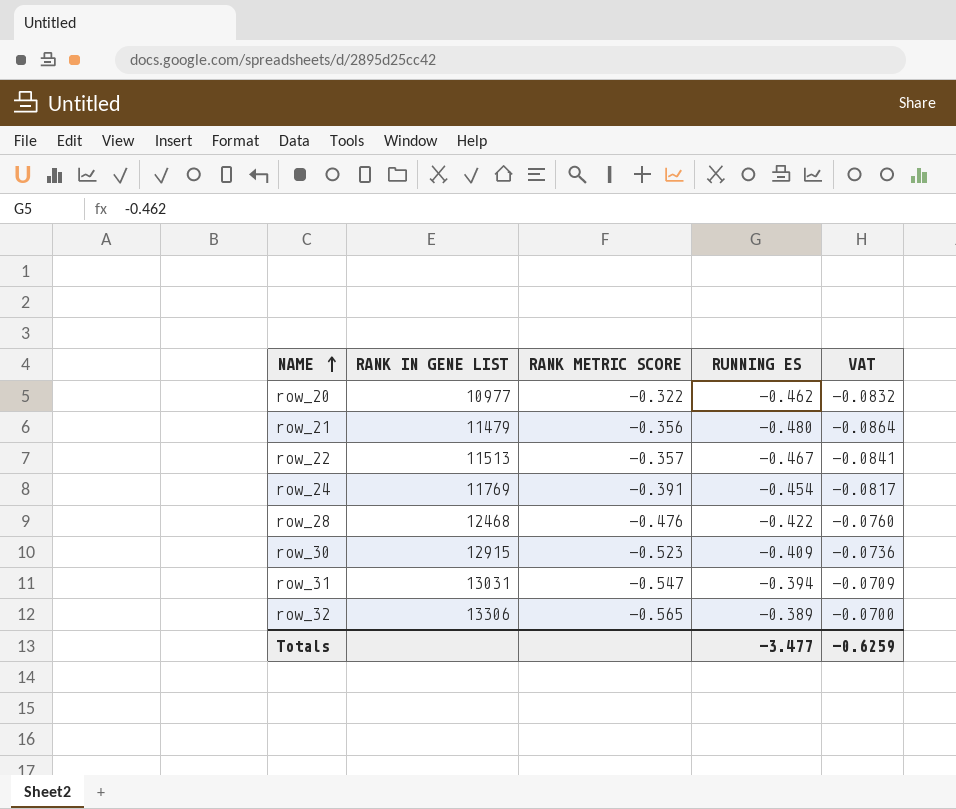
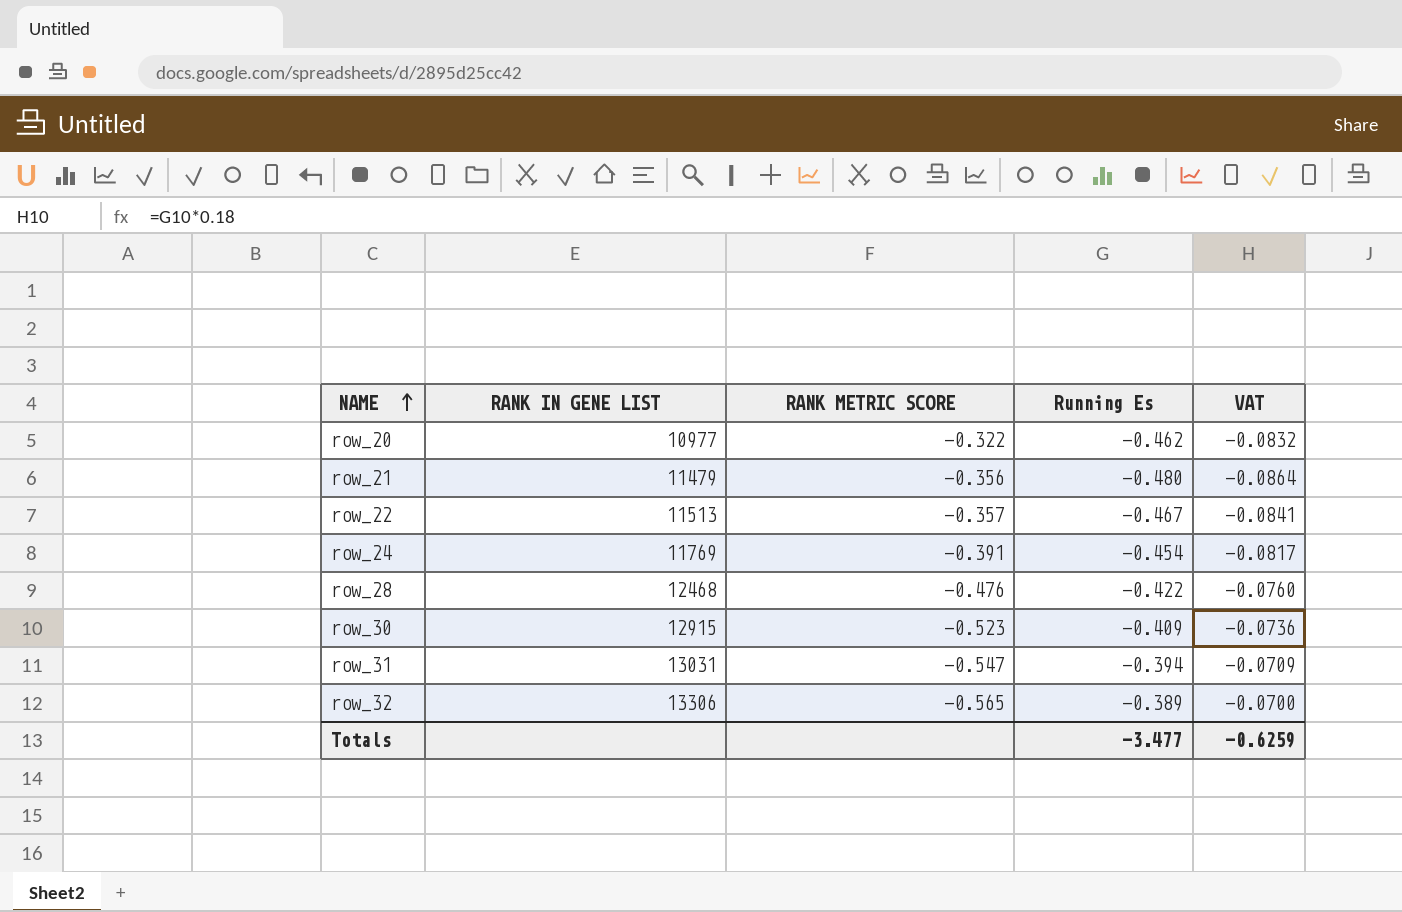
column name: RUNNING ES -> Running Es

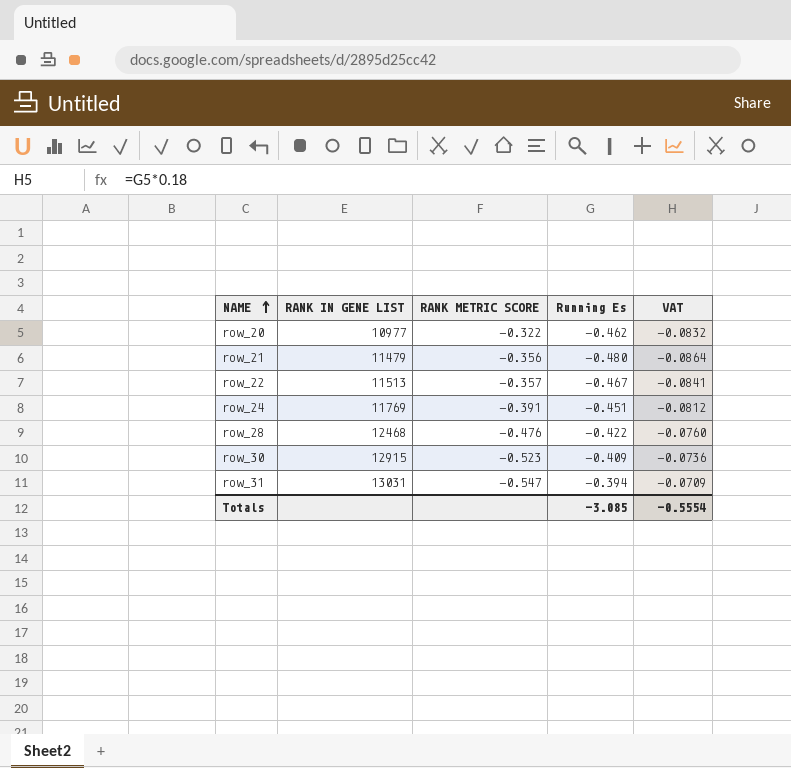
row row_32: 13306 | -0.565 | -0.389 | -0.0700 -> none
row_24 | Running Es: -0.454 -> -0.451
row_24 | VAT: -0.0817 -> -0.0812
Totals | Running Es: -3.477 -> -3.085
Totals | VAT: -0.6259 -> -0.5554

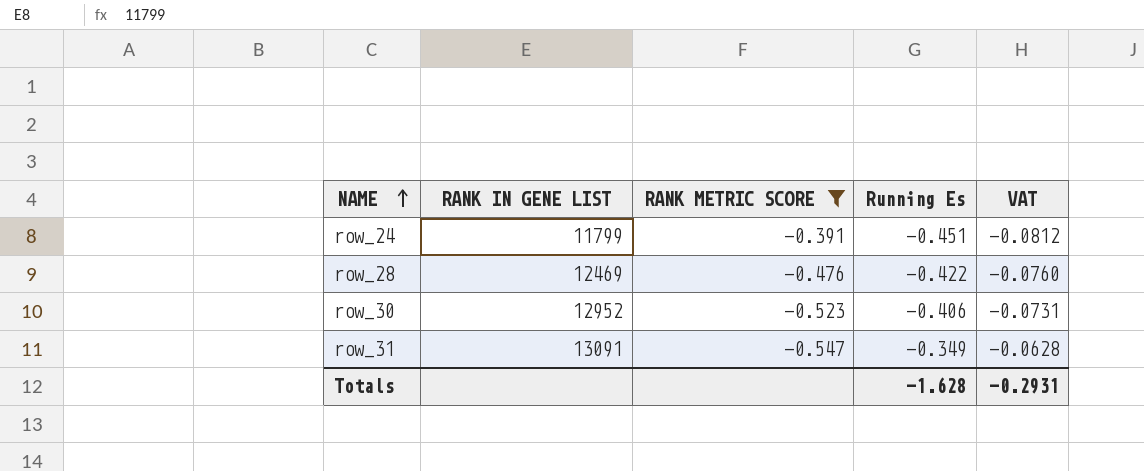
filter: none -> RANK METRIC SCORE <= -0.391
row_24 | RANK IN GENE LIST: 11769 -> 11799
row_28 | RANK IN GENE LIST: 12468 -> 12469
row_30 | RANK IN GENE LIST: 12915 -> 12952
row_30 | Running Es: -0.409 -> -0.406
row_30 | VAT: -0.0736 -> -0.0731
row_31 | RANK IN GENE LIST: 13031 -> 13091
row_31 | Running Es: -0.394 -> -0.349
row_31 | VAT: -0.0709 -> -0.0628
Totals | Running Es: -3.085 -> -1.628
Totals | VAT: -0.5554 -> -0.2931

